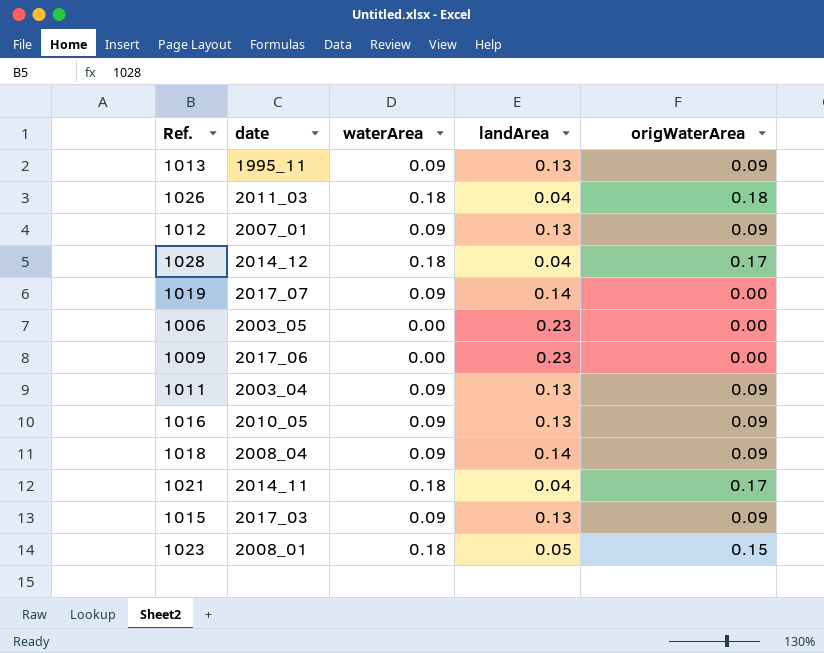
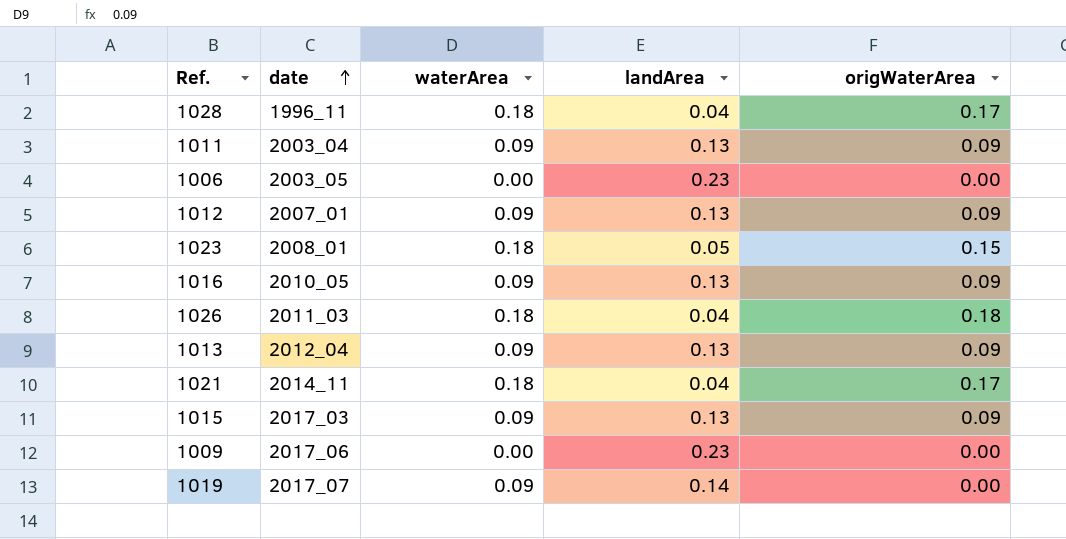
row order: none -> date ascending
row 1018: 2008_04 | 0.09 | 0.14 | 0.09 -> none
1028 | date: 2014_12 -> 1996_11
1013 | date: 1995_11 -> 2012_04

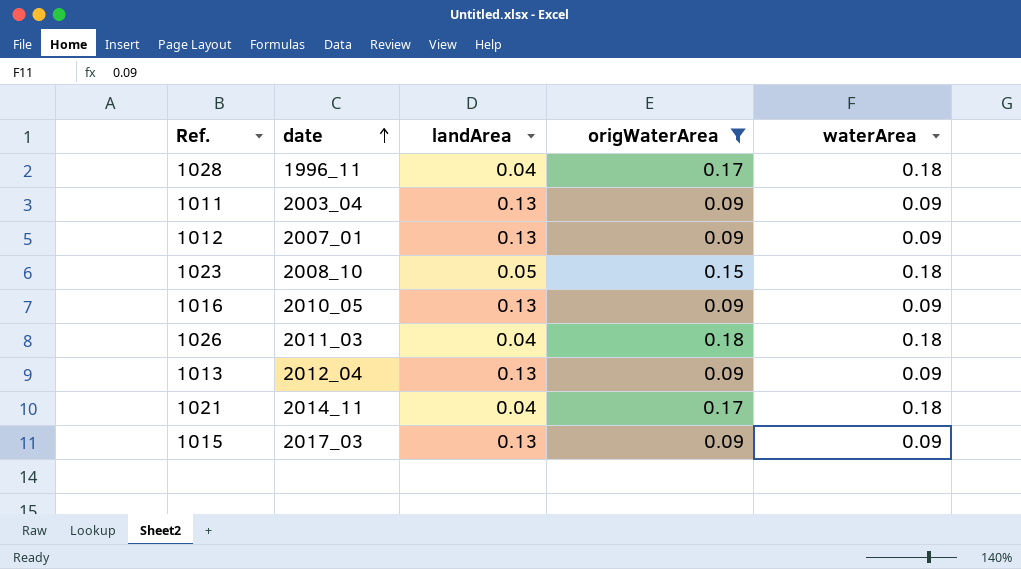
filter: none -> origWaterArea != 0.00
column waterArea | position: 3 -> 5
1023 | date: 2008_01 -> 2008_10

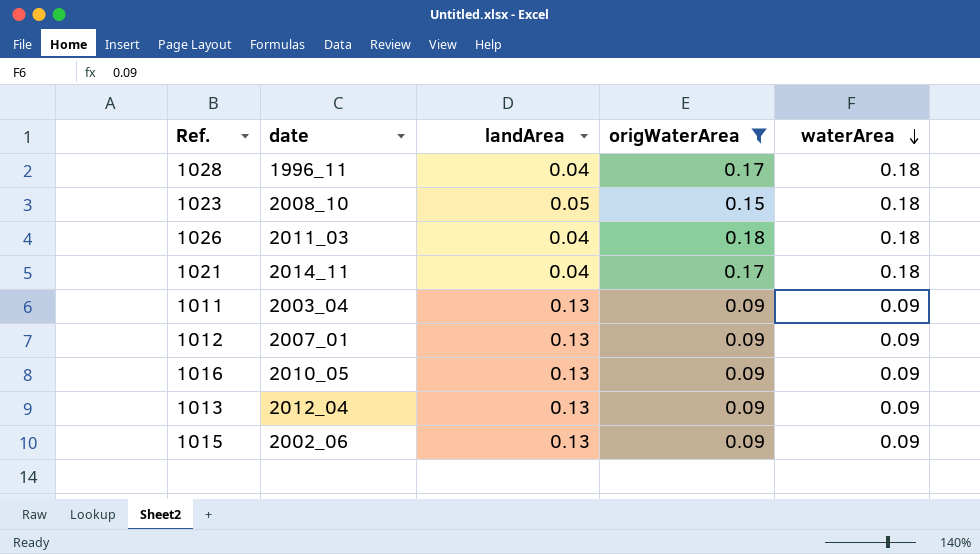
row order: date ascending -> waterArea descending
1015 | date: 2017_03 -> 2002_06

